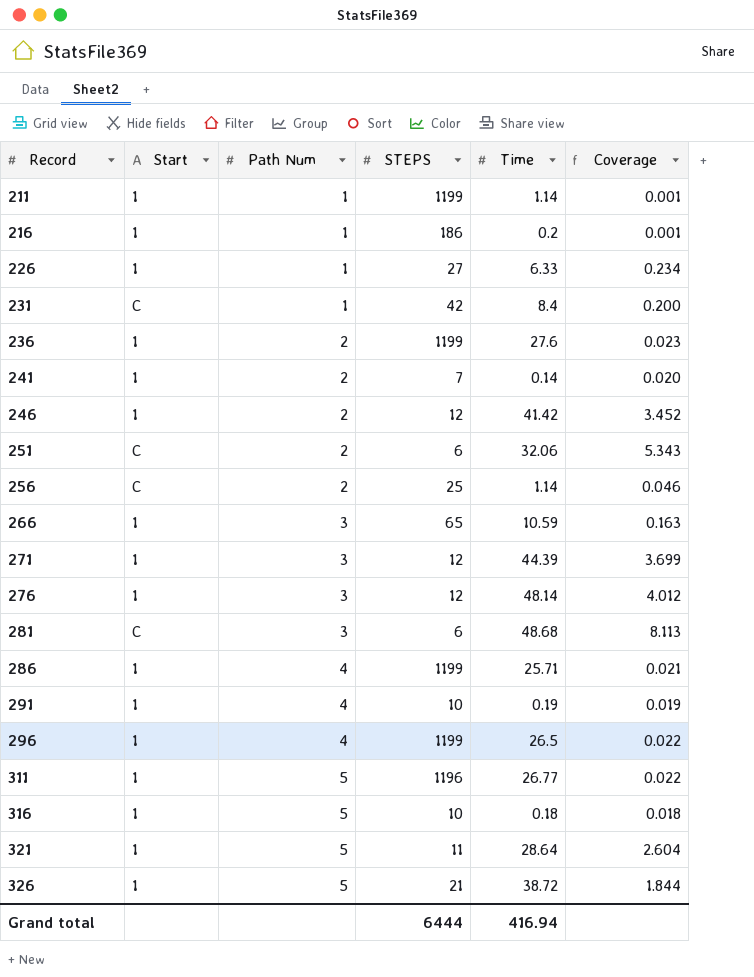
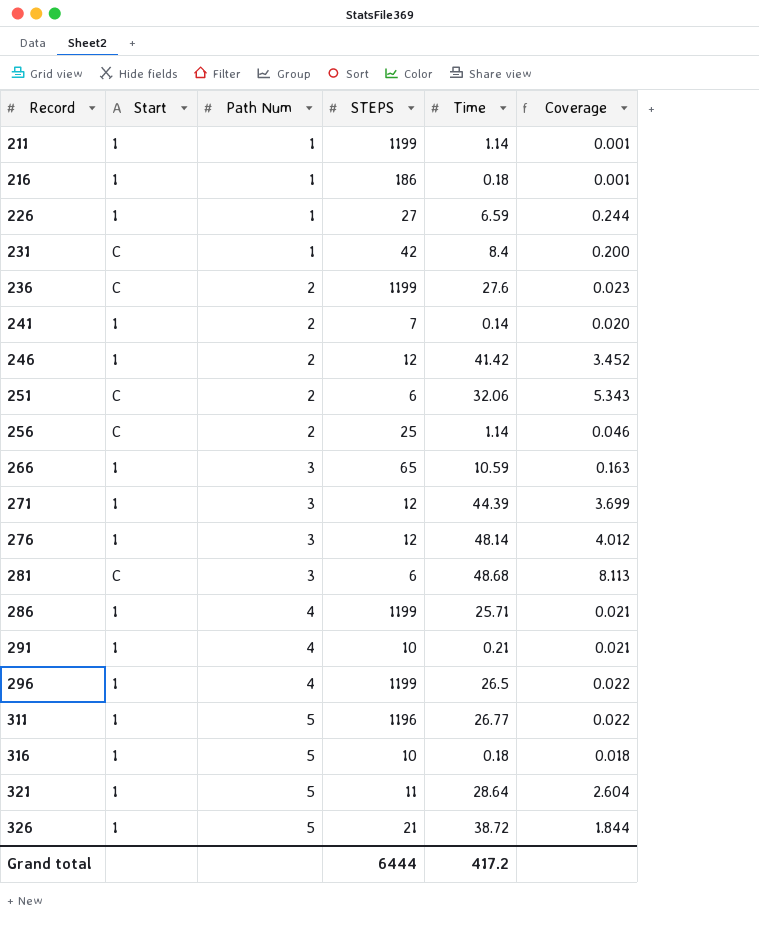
216 | Time: 0.2 -> 0.18
226 | Time: 6.33 -> 6.59
226 | Coverage: 0.234 -> 0.244
236 | Start: 1 -> C
291 | Time: 0.19 -> 0.21
291 | Coverage: 0.019 -> 0.021
Grand total | Time: 416.94 -> 417.2

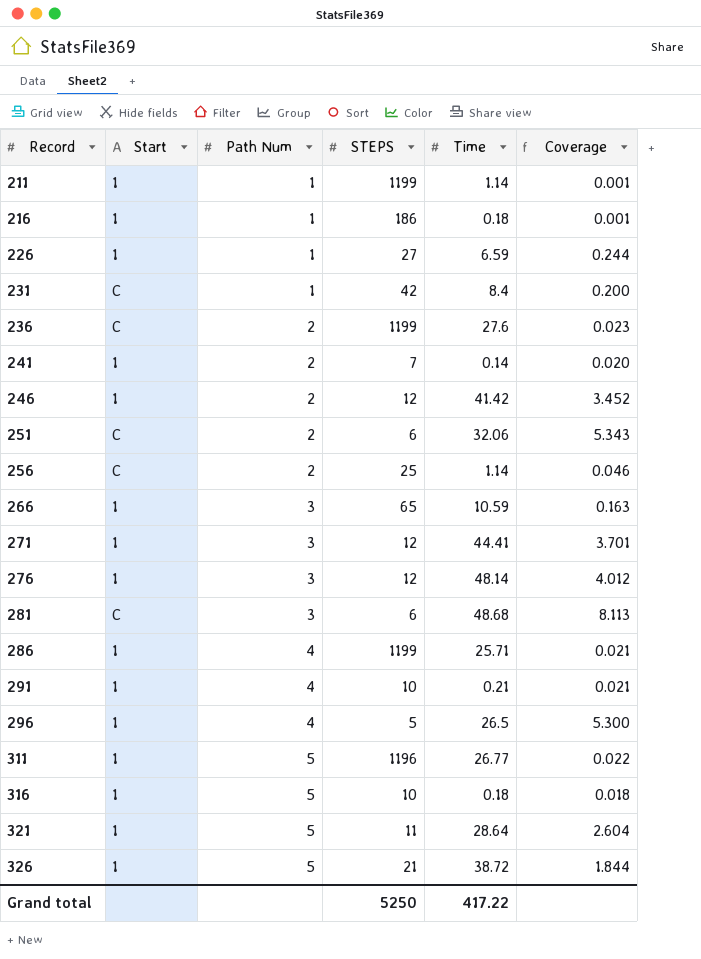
271 | Time: 44.39 -> 44.41
271 | Coverage: 3.699 -> 3.701
296 | STEPS: 1199 -> 5
296 | Coverage: 0.022 -> 5.300
Grand total | STEPS: 6444 -> 5250
Grand total | Time: 417.2 -> 417.22

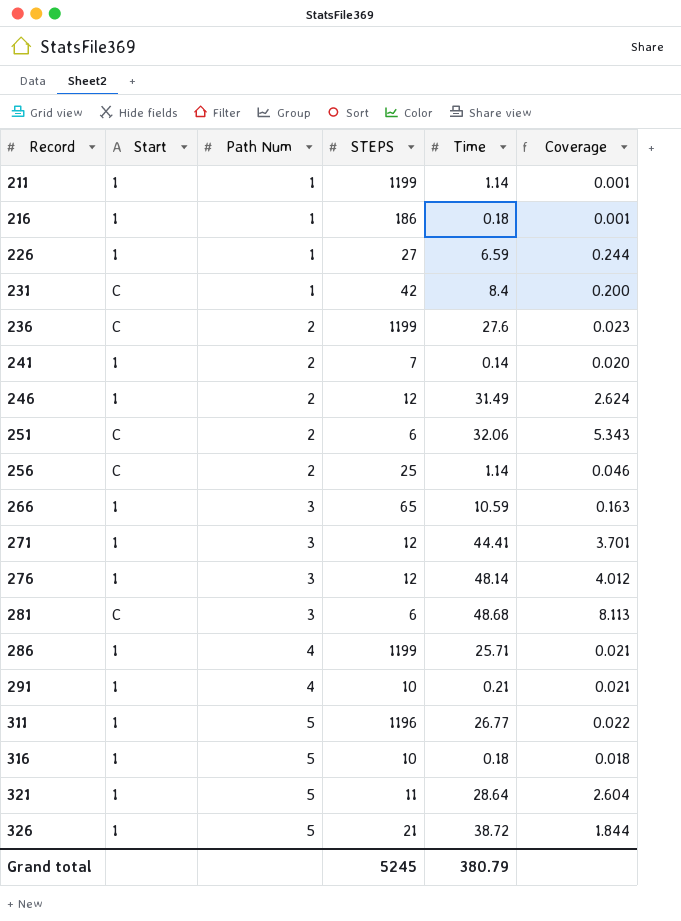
row 296: 1 | 4 | 5 | 26.5 | 5.300 -> none
246 | Time: 41.42 -> 31.49
246 | Coverage: 3.452 -> 2.624
Grand total | STEPS: 5250 -> 5245
Grand total | Time: 417.22 -> 380.79

